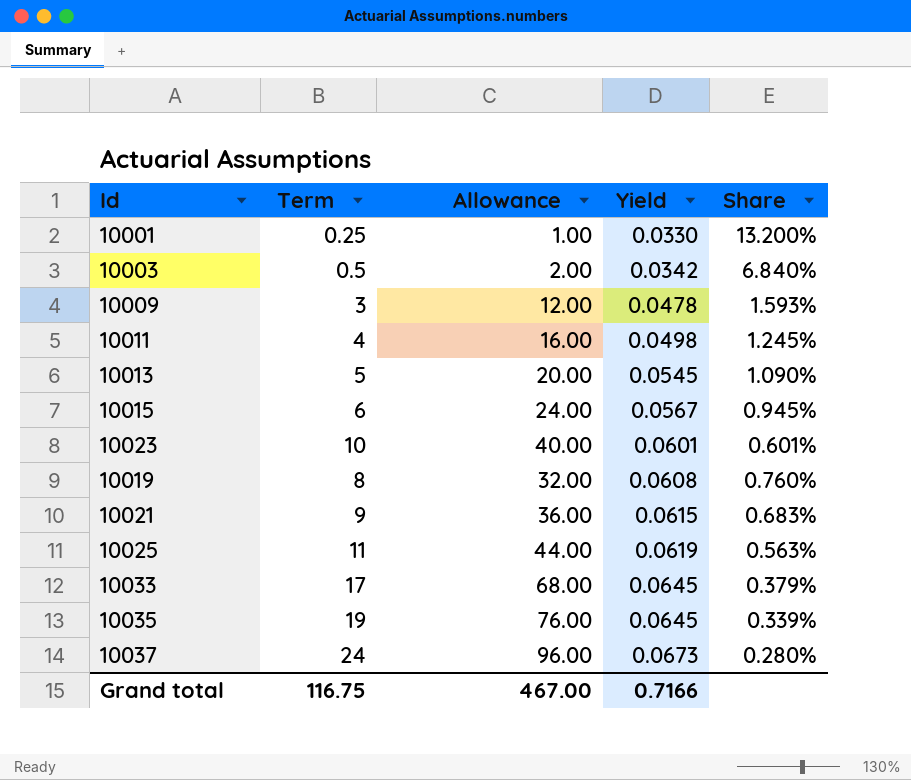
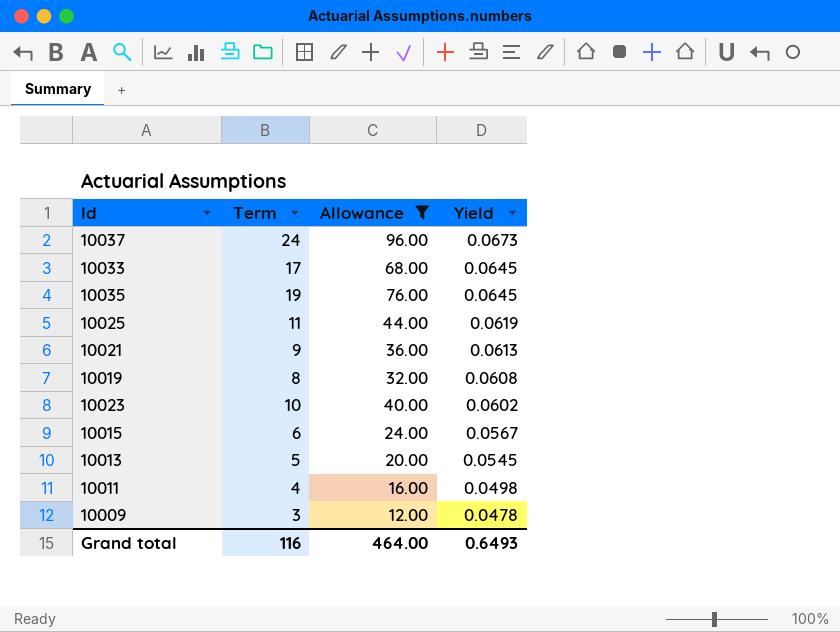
filter: none -> Allowance >= 12.00
row order: Yield ascending -> Yield descending
column Share | formula: [Yield] / [Term] -> none
10021 | Yield: 0.0615 -> 0.0613
10023 | Yield: 0.0601 -> 0.0602
Grand total | Term: 116.75 -> 116
Grand total | Allowance: 467.00 -> 464.00
Grand total | Yield: 0.7166 -> 0.6493

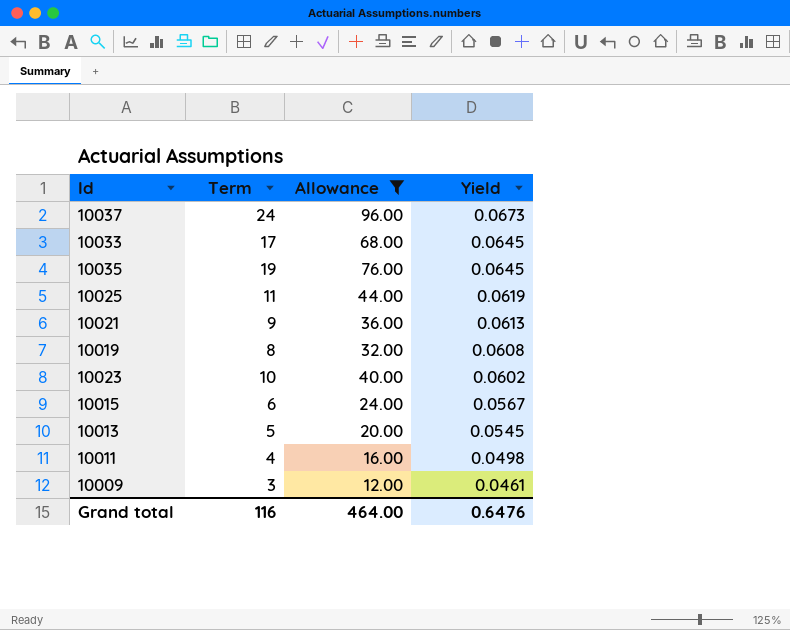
10009 | Yield: 0.0478 -> 0.0461
Grand total | Yield: 0.6493 -> 0.6476

